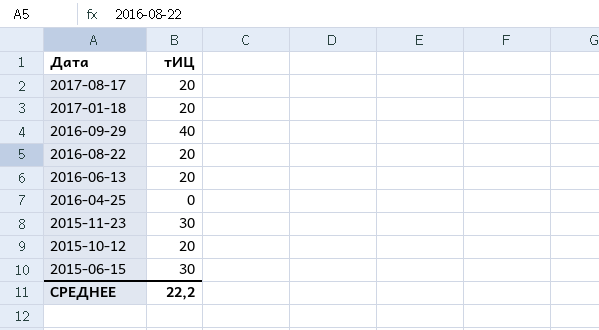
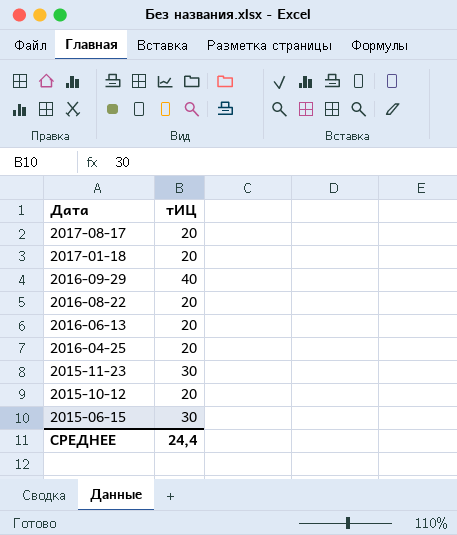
2016-04-25 | тИЦ: 0 -> 20
СРЕДНЕЕ | тИЦ: 22,2 -> 24,4

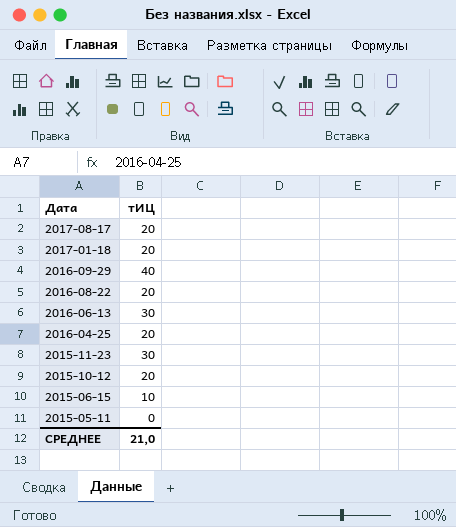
2016-06-13 | тИЦ: 20 -> 30
2015-06-15 | тИЦ: 30 -> 10
row 2015-05-11: none -> 0
СРЕДНЕЕ | тИЦ: 24,4 -> 21,0

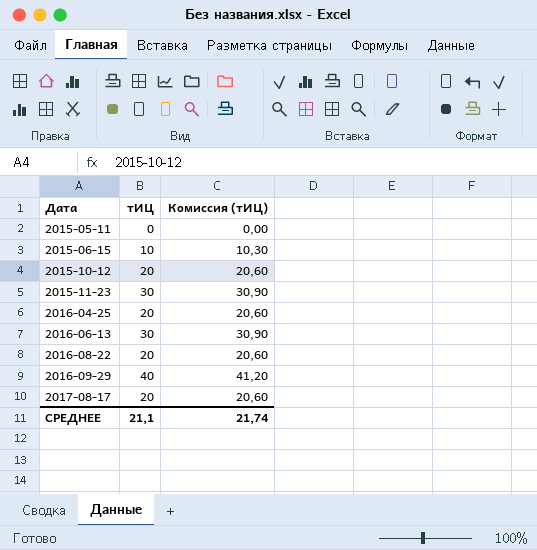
row order: Дата descending -> Дата ascending
column Комиссия (тИЦ) | formula: none -> [тИЦ] * 1,03
row 2017-01-18: 20 -> none
СРЕДНЕЕ | тИЦ: 21,0 -> 21,1

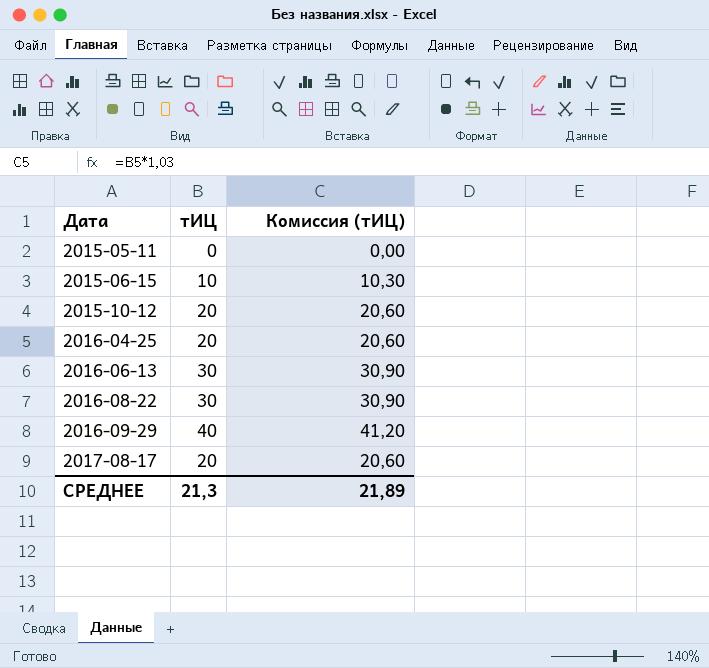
row 2015-11-23: 30 | 30,90 -> none
2016-08-22 | тИЦ: 20 -> 30
2016-08-22 | Комиссия (тИЦ): 20,60 -> 30,90
СРЕДНЕЕ | тИЦ: 21,1 -> 21,3
СРЕДНЕЕ | Комиссия (тИЦ): 21,74 -> 21,89

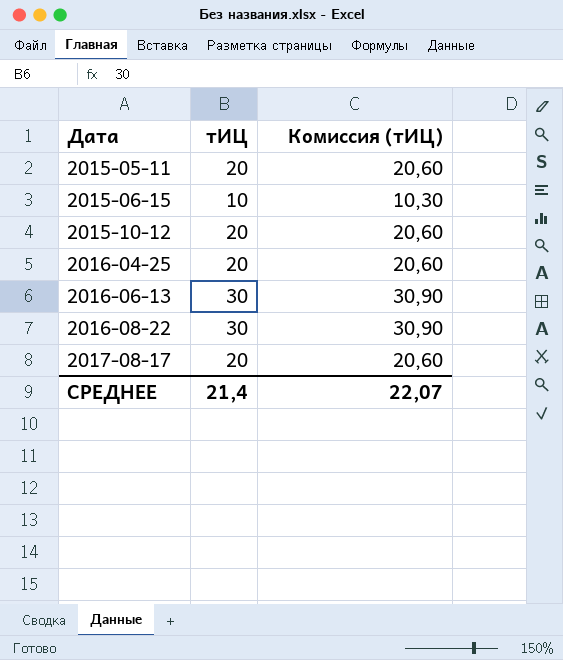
row 2016-09-29: 40 | 41,20 -> none
2015-05-11 | тИЦ: 0 -> 20
2015-05-11 | Комиссия (тИЦ): 0,00 -> 20,60
СРЕДНЕЕ | тИЦ: 21,3 -> 21,4
СРЕДНЕЕ | Комиссия (тИЦ): 21,89 -> 22,07

